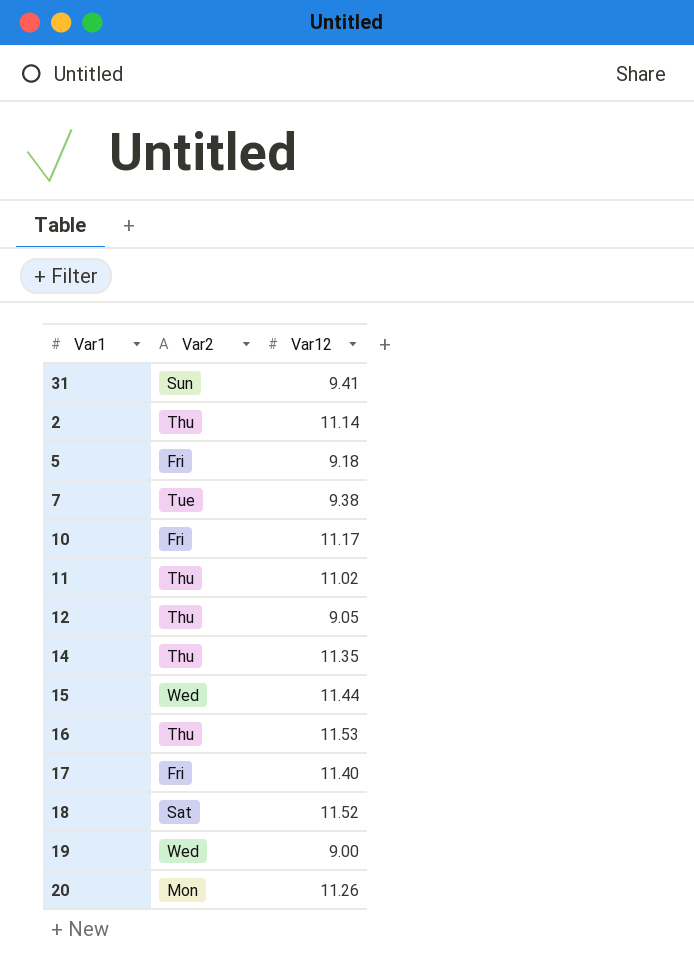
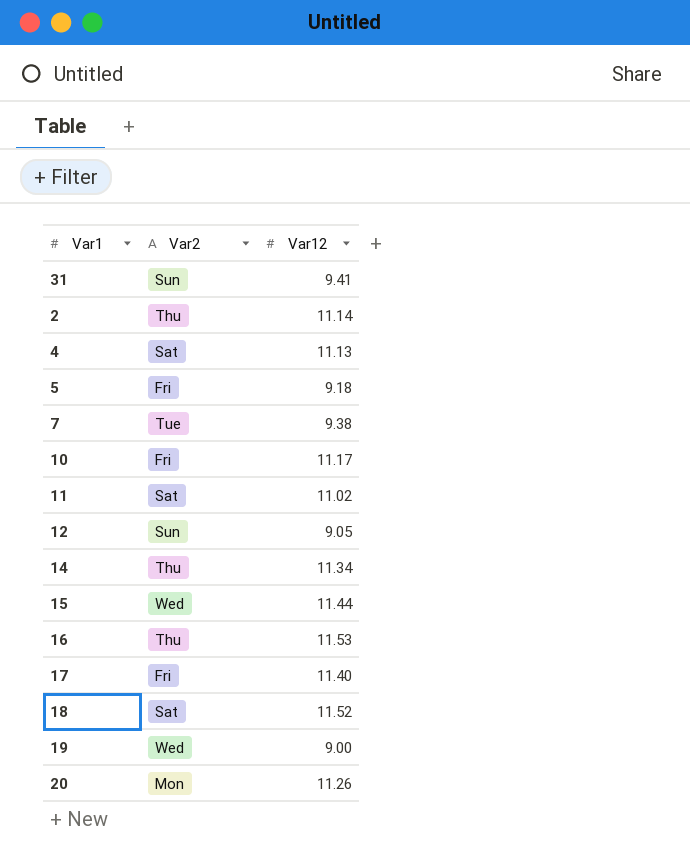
row 4: none -> Sat | 11.13
11 | Var2: Thu -> Sat
12 | Var2: Thu -> Sun
14 | Var12: 11.35 -> 11.34

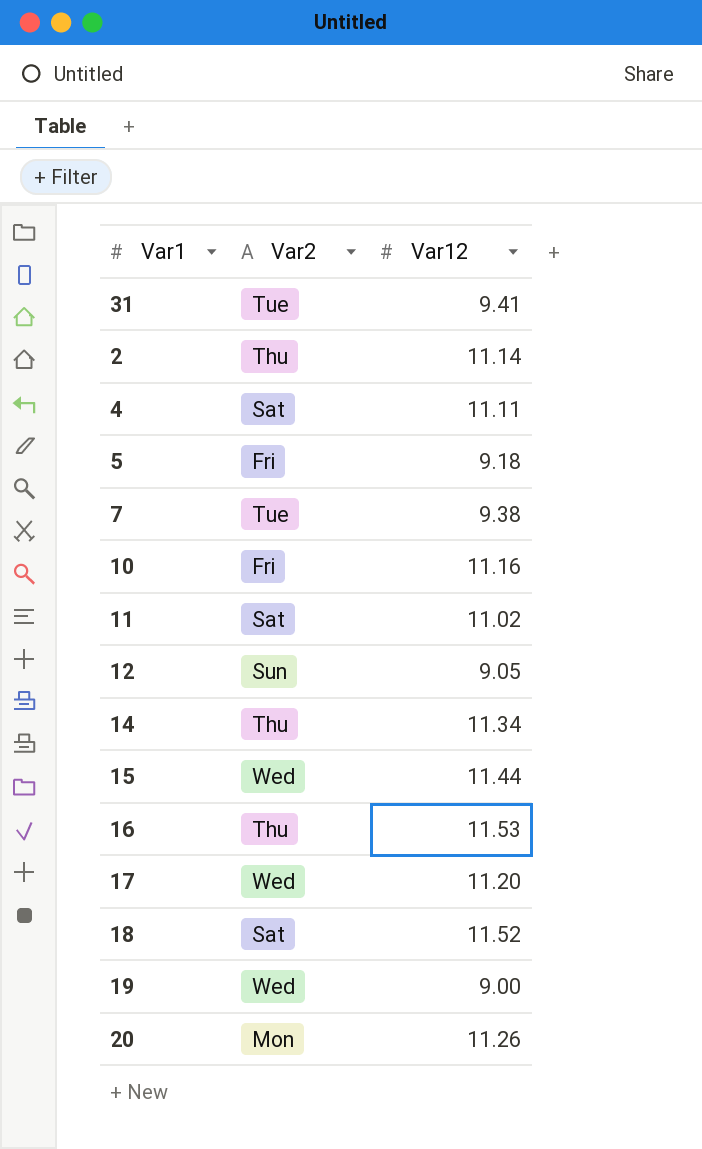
31 | Var2: Sun -> Tue
4 | Var12: 11.13 -> 11.11
10 | Var12: 11.17 -> 11.16
17 | Var2: Fri -> Wed
17 | Var12: 11.40 -> 11.20

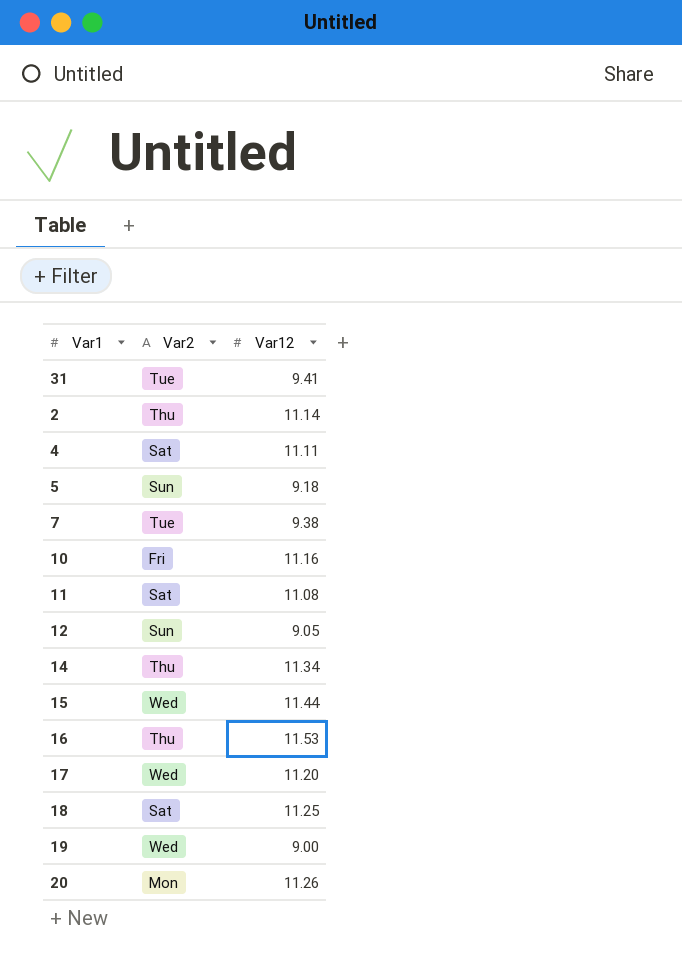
5 | Var2: Fri -> Sun
11 | Var12: 11.02 -> 11.08
18 | Var12: 11.52 -> 11.25

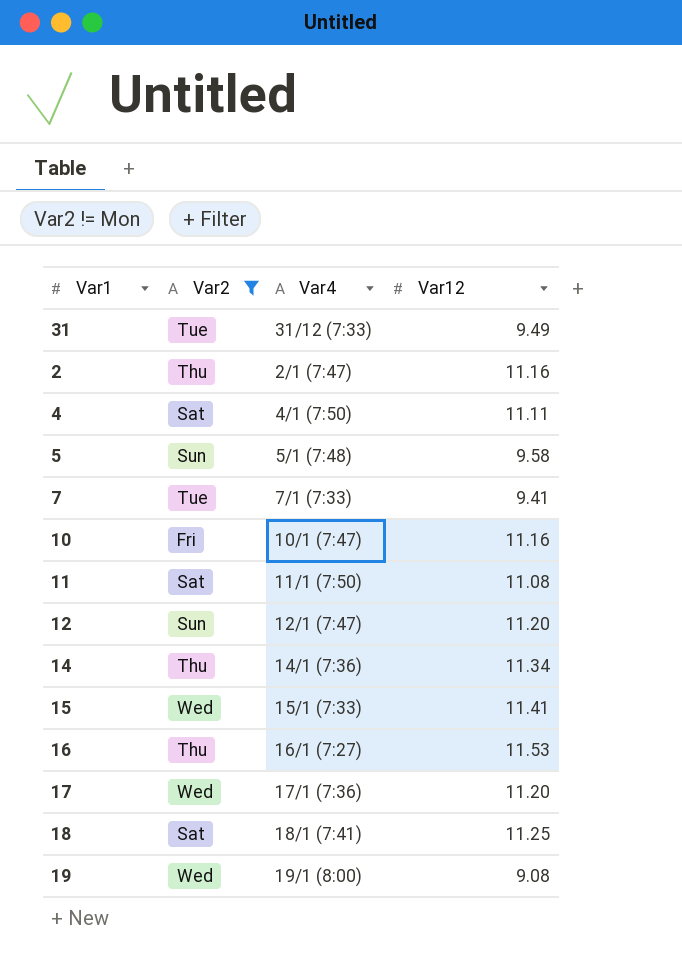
filter: none -> Var2 != Mon
column Var4 | position: none -> 3
31 | Var12: 9.41 -> 9.49
2 | Var12: 11.14 -> 11.16
5 | Var12: 9.18 -> 9.58
7 | Var12: 9.38 -> 9.41
12 | Var12: 9.05 -> 11.20
15 | Var12: 11.44 -> 11.41
19 | Var12: 9.00 -> 9.08

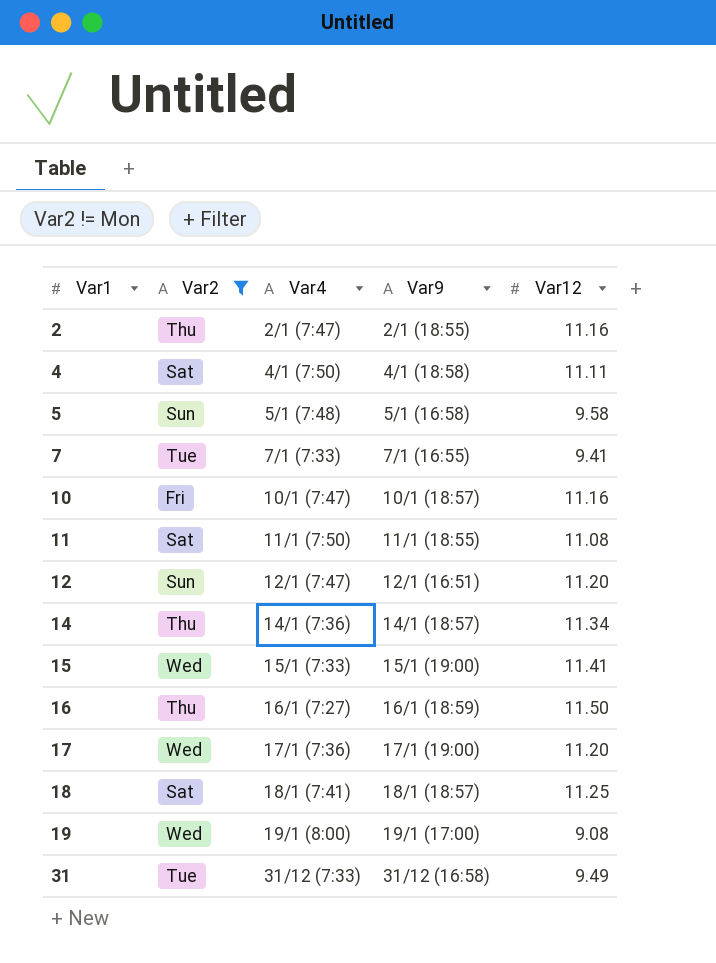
row order: none -> Var1 ascending
column Var9 | position: none -> 4
16 | Var12: 11.53 -> 11.50

